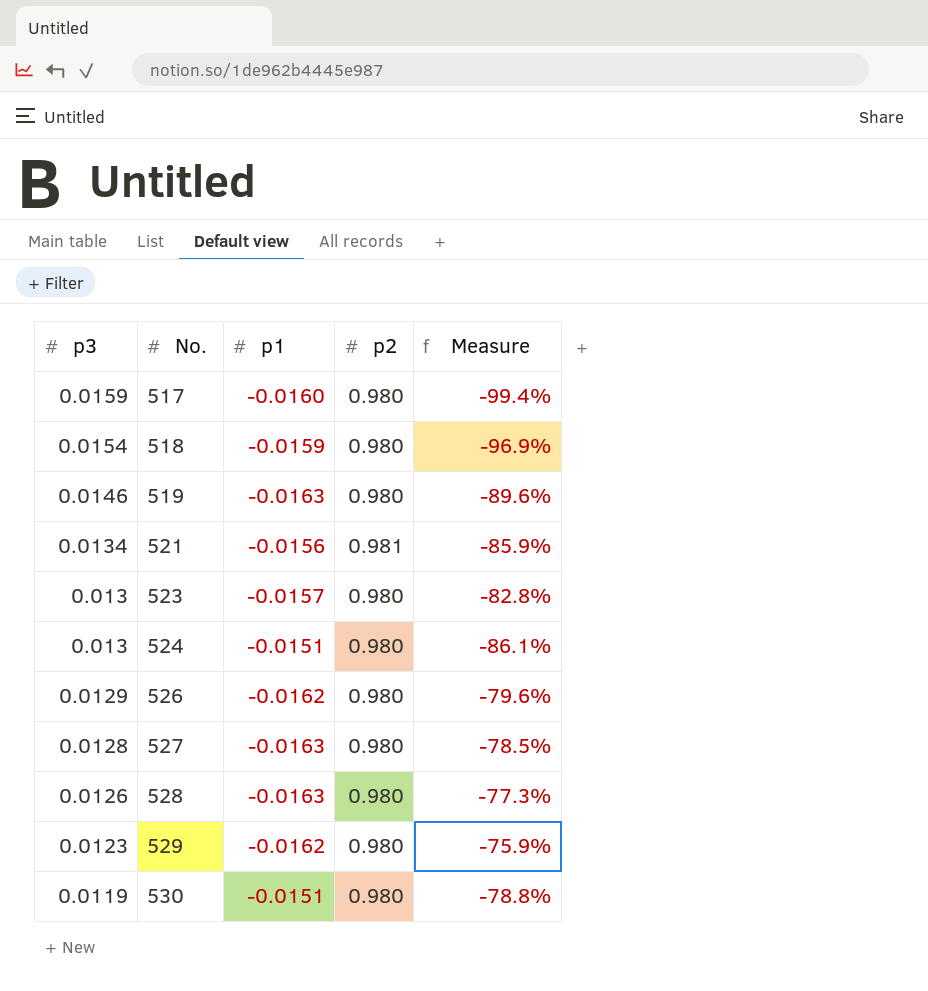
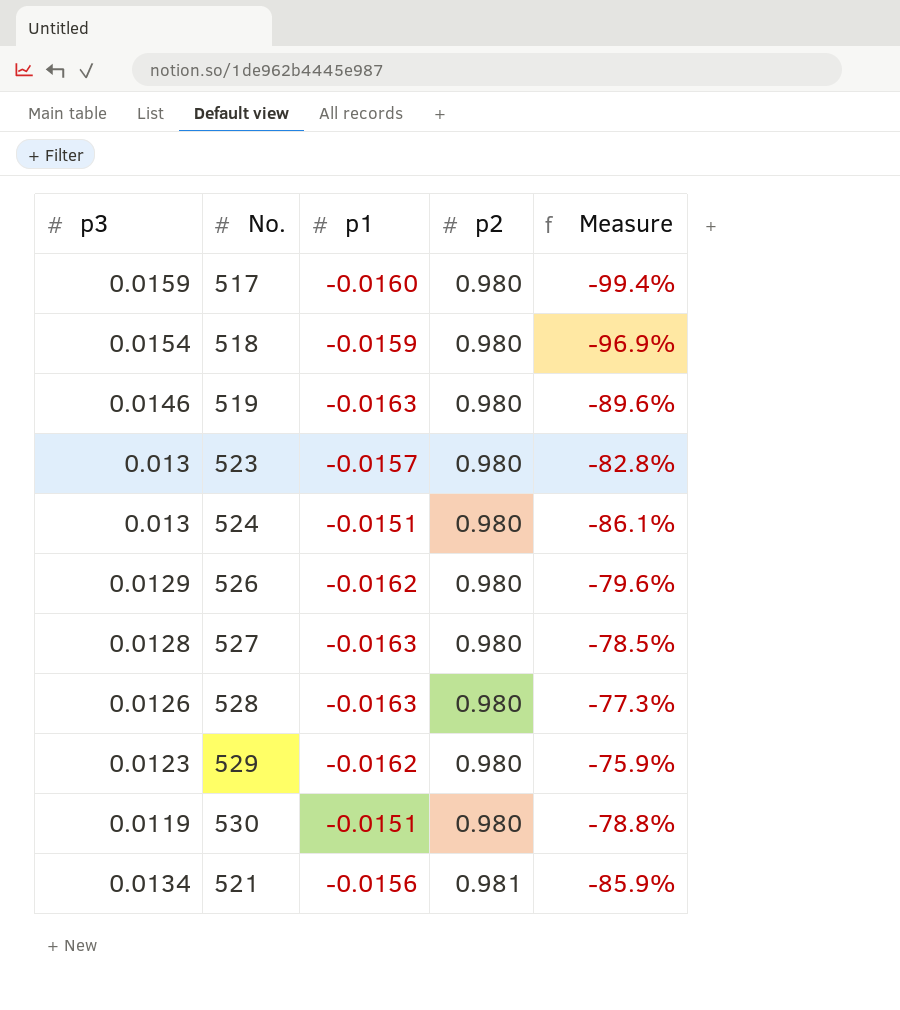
row order: p3 descending -> p2 ascending

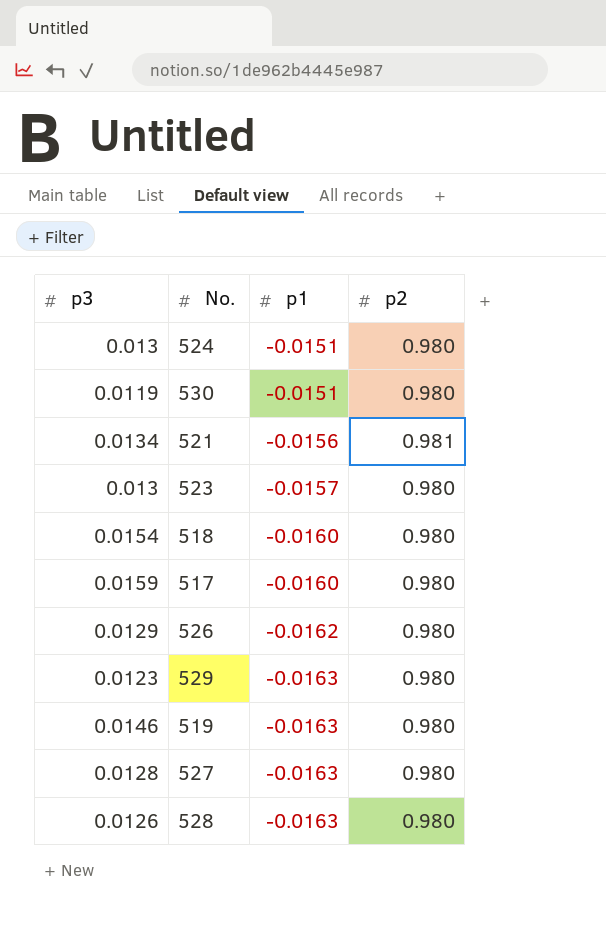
row order: p2 ascending -> p1 descending
column Measure | formula: [p3] / [p1] -> none
518 | p1: -0.0159 -> -0.0160
529 | p1: -0.0162 -> -0.0163

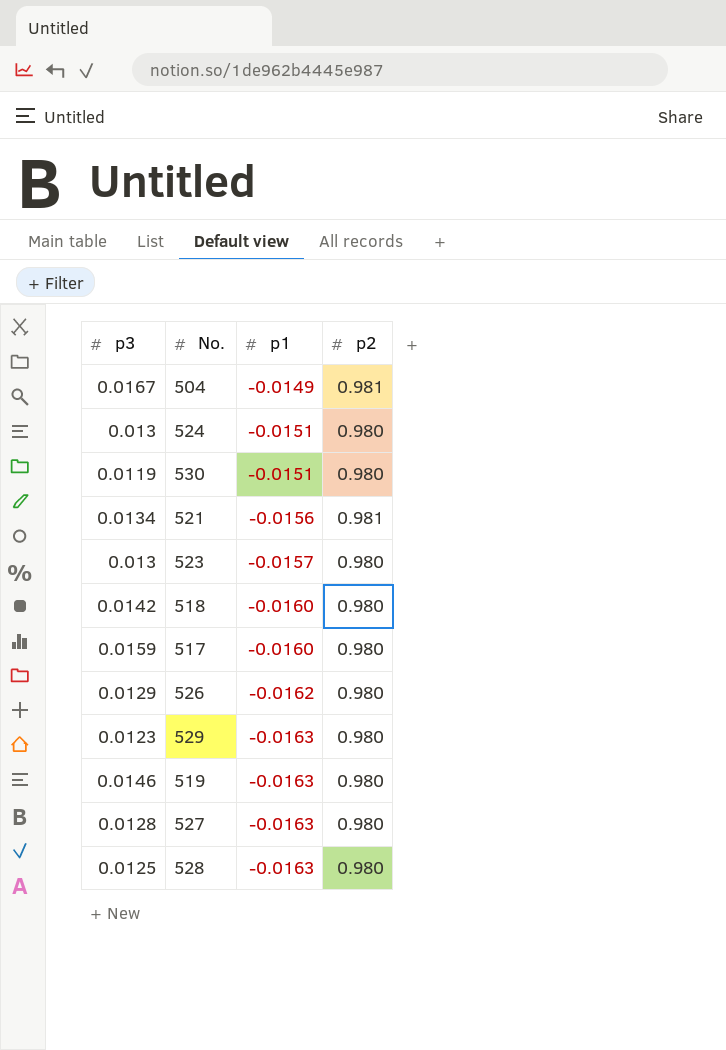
row 504: none -> 0.0167 | -0.0149 | 0.981
518 | p3: 0.0154 -> 0.0142
528 | p3: 0.0126 -> 0.0125

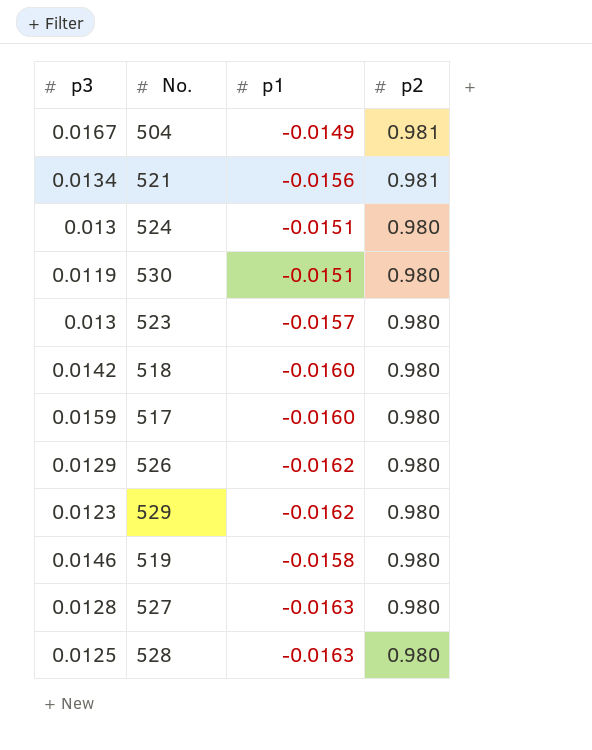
row order: p1 descending -> p2 descending
529 | p1: -0.0163 -> -0.0162
519 | p1: -0.0163 -> -0.0158

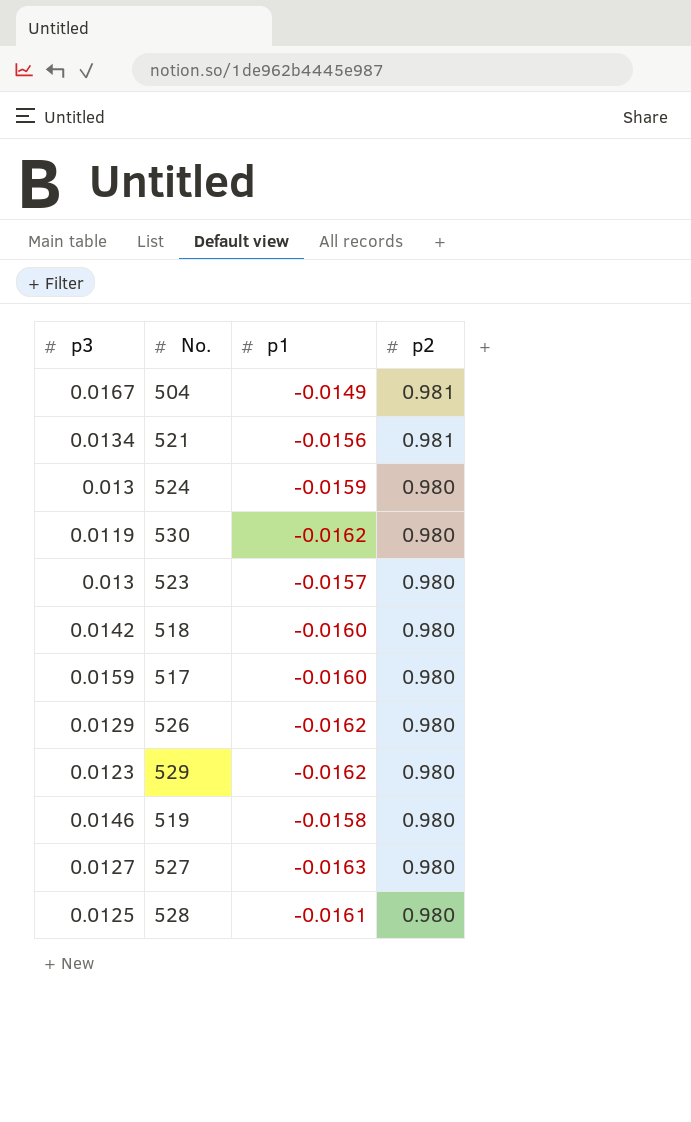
524 | p1: -0.0151 -> -0.0159
530 | p1: -0.0151 -> -0.0162
527 | p3: 0.0128 -> 0.0127
528 | p1: -0.0163 -> -0.0161

